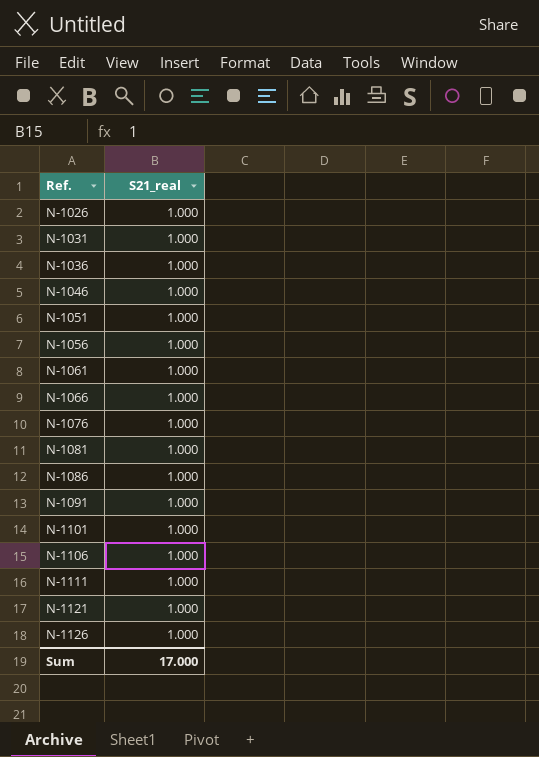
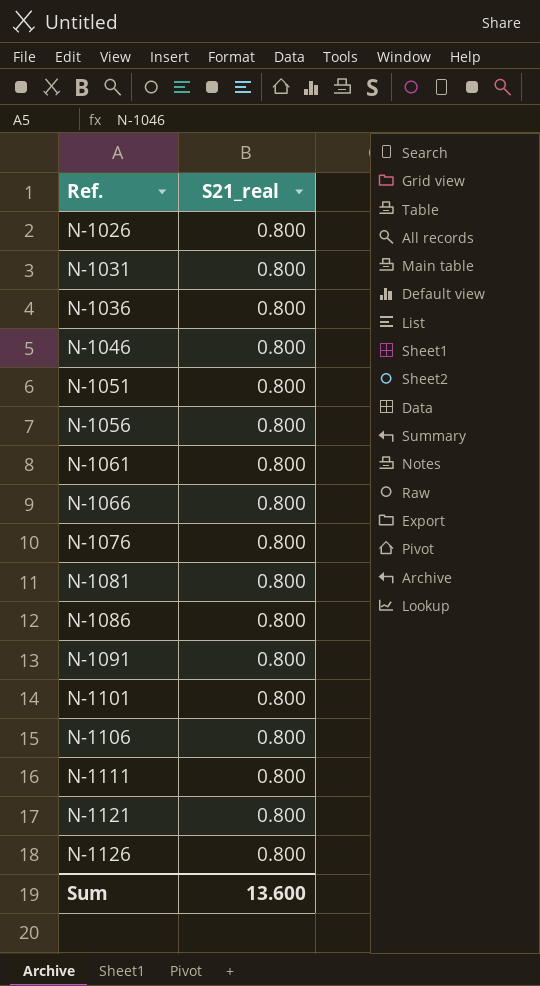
N-1026 | S21_real: 1.000 -> 0.800
N-1031 | S21_real: 1.000 -> 0.800
N-1036 | S21_real: 1.000 -> 0.800
N-1046 | S21_real: 1.000 -> 0.800
N-1051 | S21_real: 1.000 -> 0.800
N-1056 | S21_real: 1.000 -> 0.800
N-1061 | S21_real: 1.000 -> 0.800
N-1066 | S21_real: 1.000 -> 0.800
N-1076 | S21_real: 1.000 -> 0.800
N-1081 | S21_real: 1.000 -> 0.800
N-1086 | S21_real: 1.000 -> 0.800
N-1091 | S21_real: 1.000 -> 0.800
N-1101 | S21_real: 1.000 -> 0.800
N-1106 | S21_real: 1.000 -> 0.800
N-1111 | S21_real: 1.000 -> 0.800
N-1121 | S21_real: 1.000 -> 0.800
N-1126 | S21_real: 1.000 -> 0.800
Sum | S21_real: 17.000 -> 13.600

